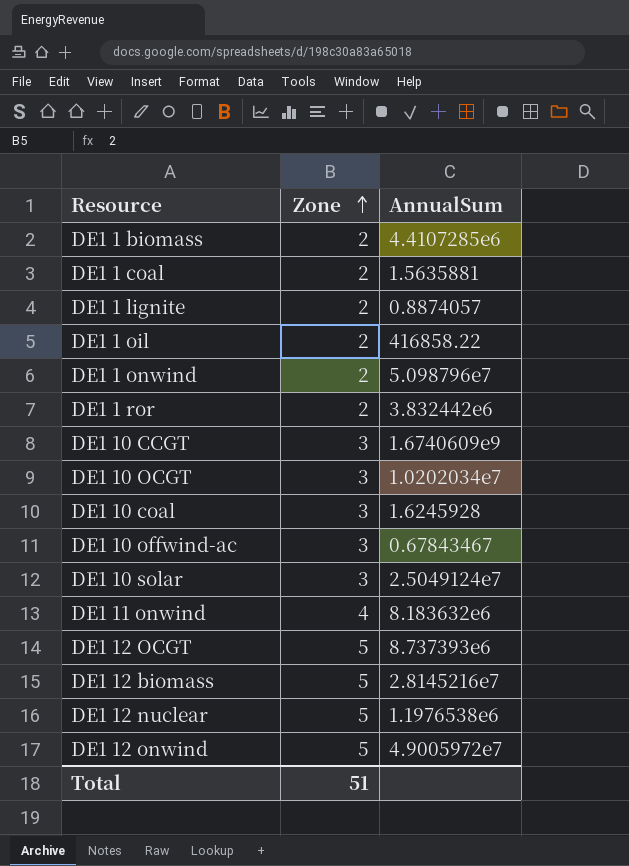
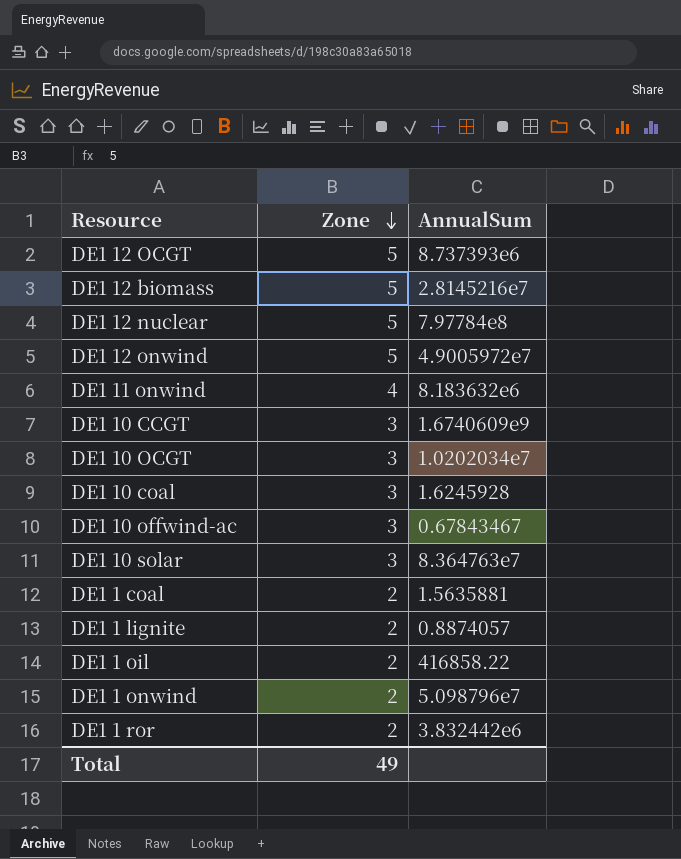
row order: Zone ascending -> Zone descending
row DE1 1 biomass: 2 | 4.4107285e6 -> none
DE1 12 nuclear | AnnualSum: 1.1976538e6 -> 7.97784e8
DE1 10 solar | AnnualSum: 2.5049124e7 -> 8.364763e7
Total | Zone: 51 -> 49

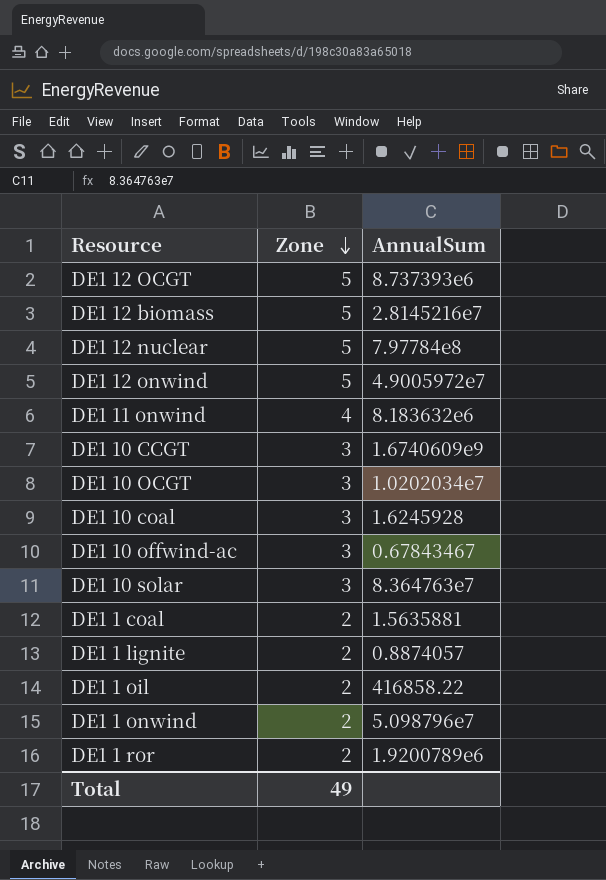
DE1 1 ror | AnnualSum: 3.832442e6 -> 1.9200789e6

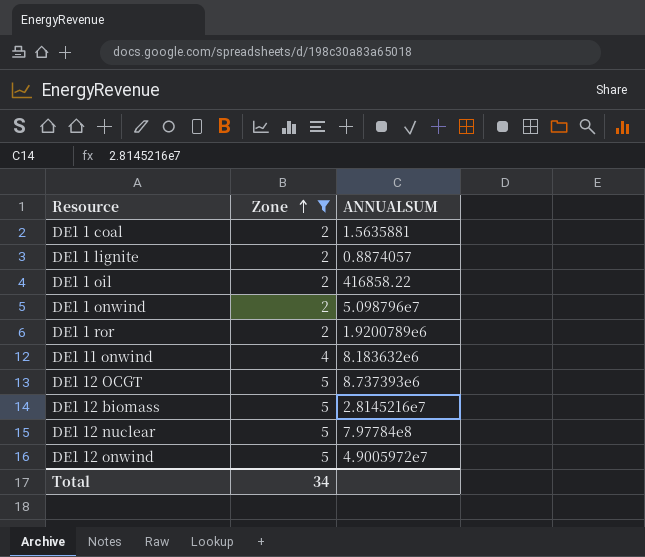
filter: none -> Zone != 3
row order: Zone descending -> Zone ascending
column name: AnnualSum -> ANNUALSUM
Total | Zone: 49 -> 34

